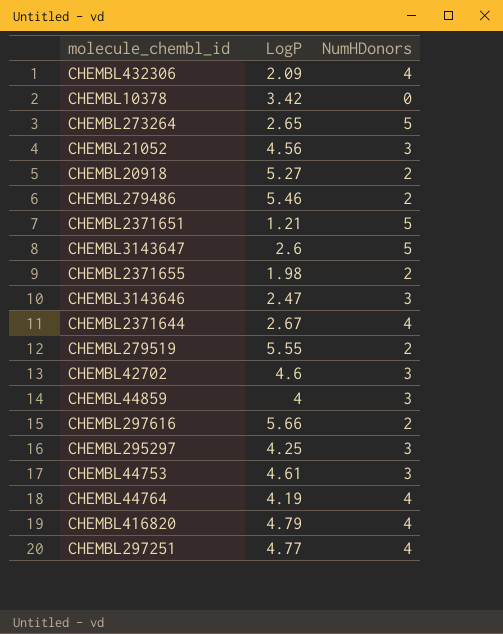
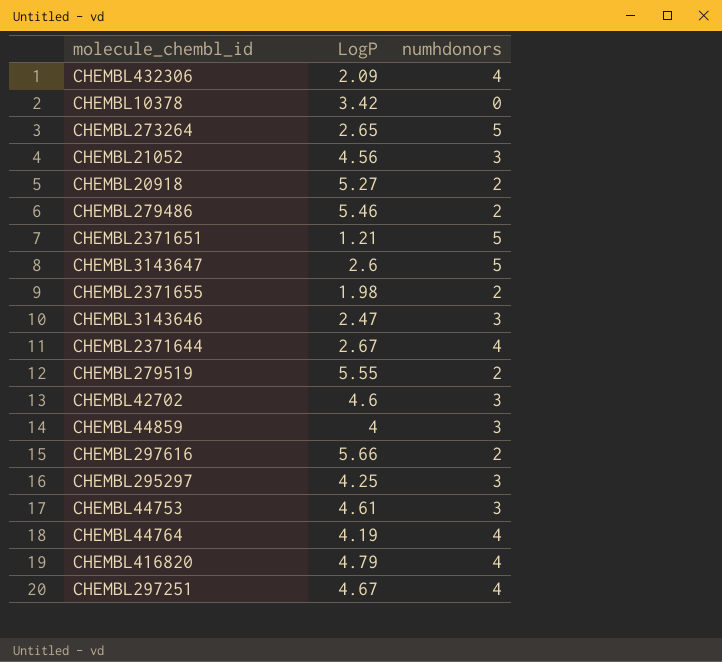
column name: NumHDonors -> numhdonors
CHEMBL297251 | LogP: 4.77 -> 4.67

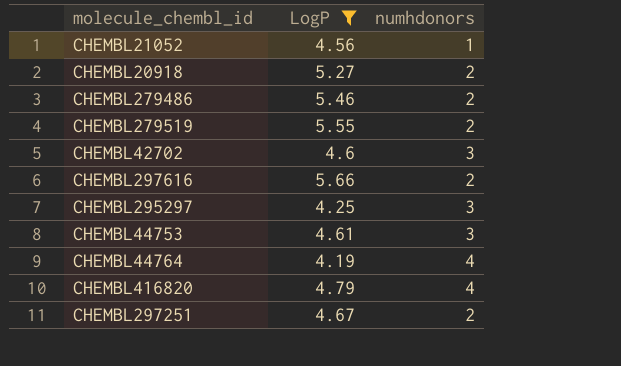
filter: none -> LogP >= 4.19
CHEMBL21052 | numhdonors: 3 -> 1
CHEMBL297251 | numhdonors: 4 -> 2

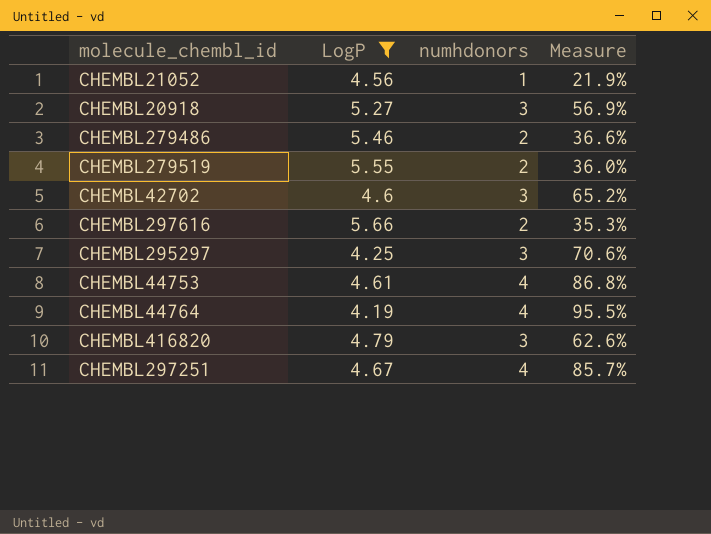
column Measure | formula: none -> [numhdonors] / [LogP]
CHEMBL20918 | numhdonors: 2 -> 3
CHEMBL44753 | numhdonors: 3 -> 4
CHEMBL416820 | numhdonors: 4 -> 3
CHEMBL297251 | numhdonors: 2 -> 4

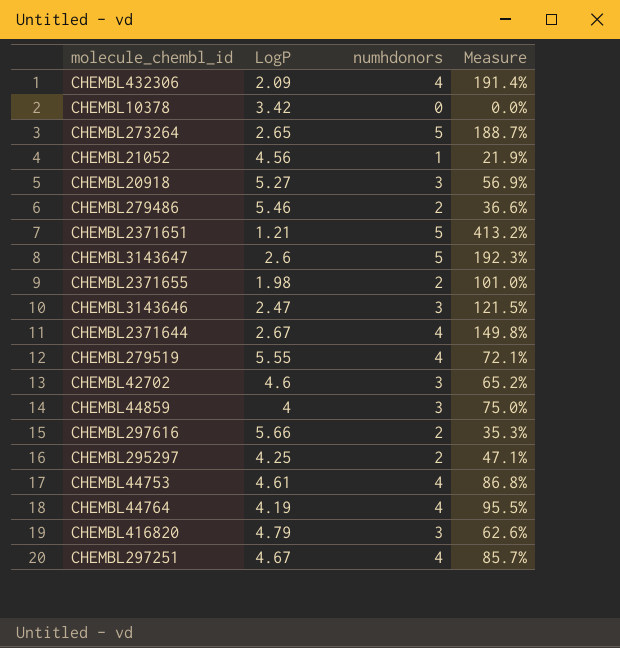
filter: LogP >= 4.19 -> none
CHEMBL279519 | numhdonors: 2 -> 4
CHEMBL279519 | Measure: 36.0% -> 72.1%
CHEMBL295297 | numhdonors: 3 -> 2
CHEMBL295297 | Measure: 70.6% -> 47.1%

